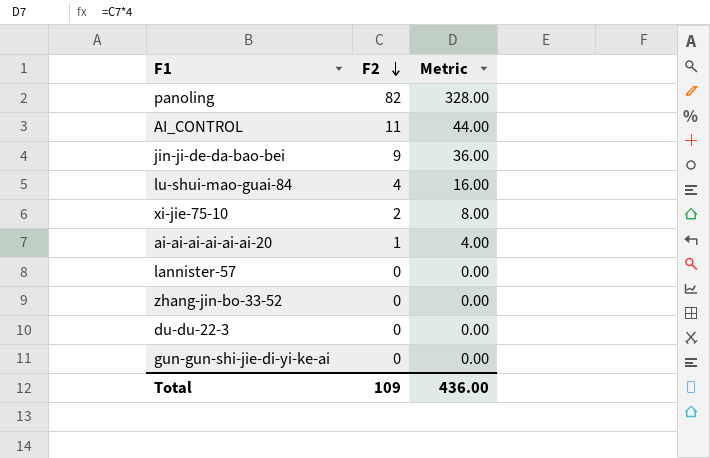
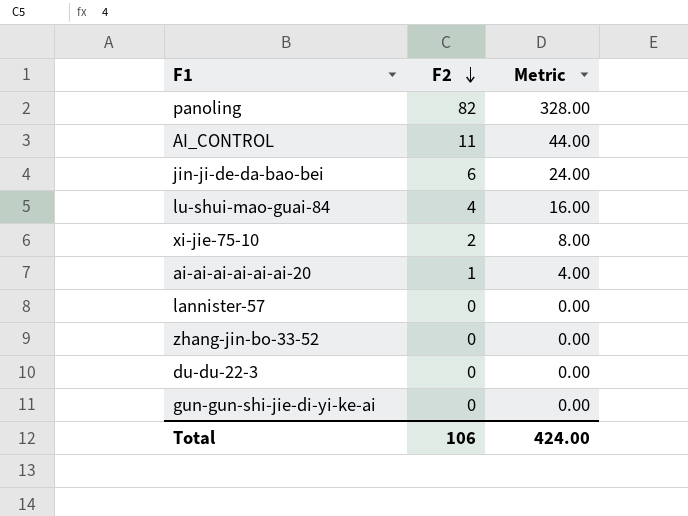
jin-ji-de-da-bao-bei | F2: 9 -> 6
jin-ji-de-da-bao-bei | Metric: 36.00 -> 24.00
Total | F2: 109 -> 106
Total | Metric: 436.00 -> 424.00

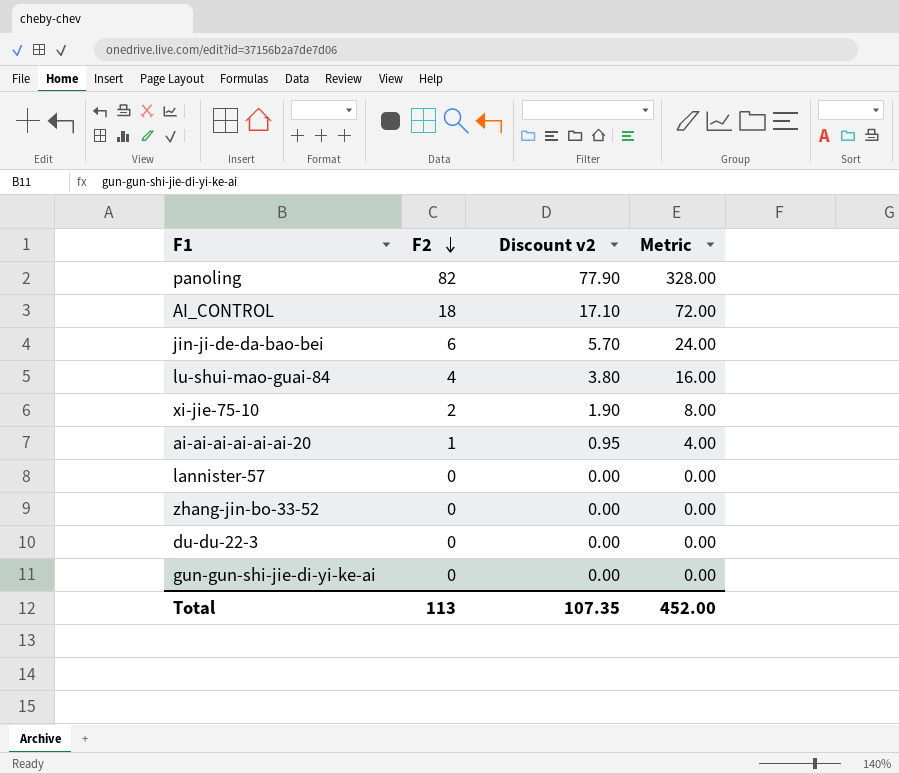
column Discount v2 | formula: none -> [F2] * 0.95
AI_CONTROL | F2: 11 -> 18
AI_CONTROL | Metric: 44.00 -> 72.00
Total | F2: 106 -> 113
Total | Metric: 424.00 -> 452.00

